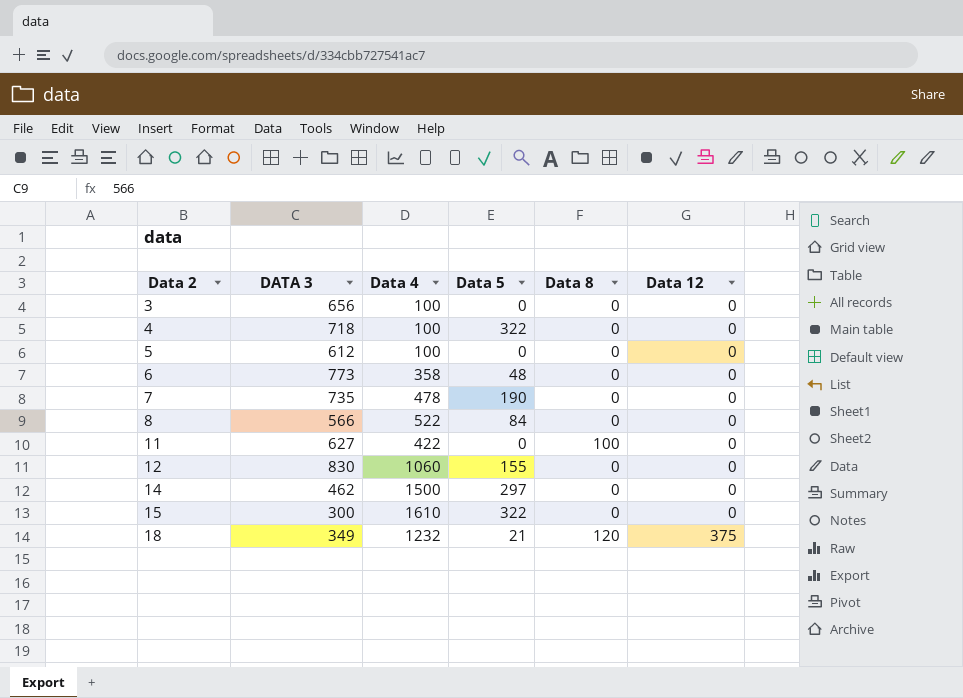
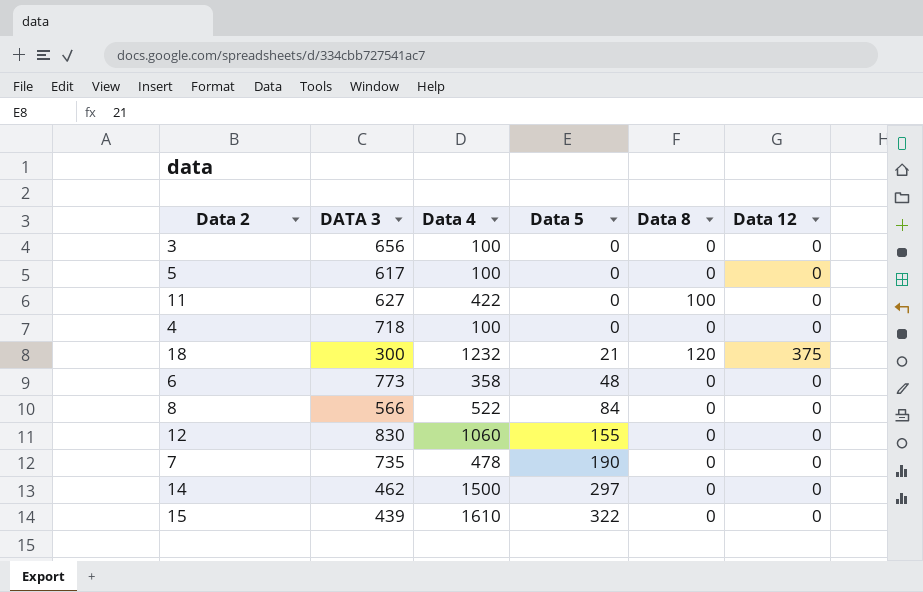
row order: Data 2 ascending -> Data 5 ascending
5 | DATA 3: 612 -> 617
4 | Data 5: 322 -> 0
18 | DATA 3: 349 -> 300
15 | DATA 3: 300 -> 439

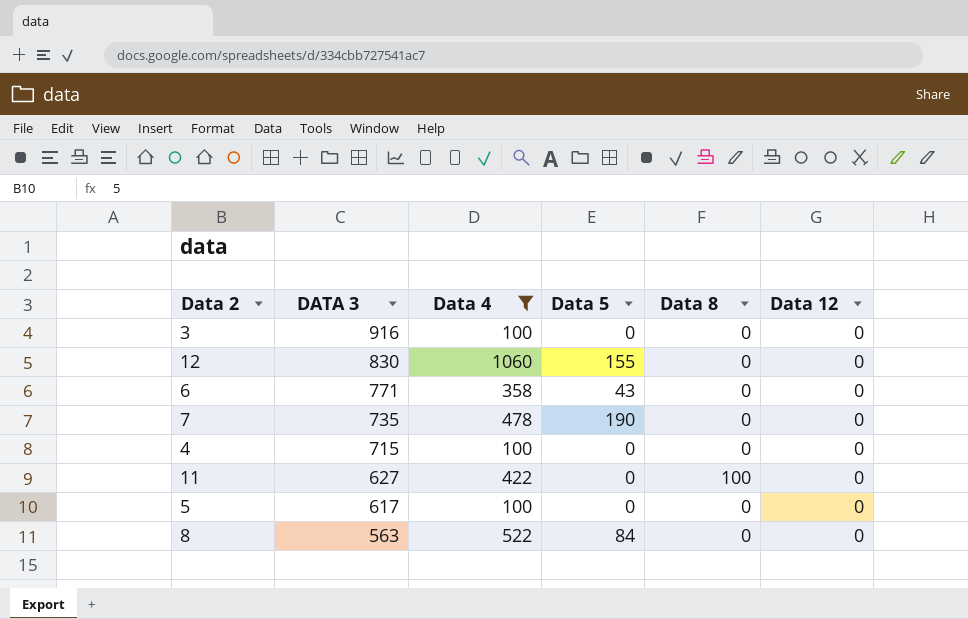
filter: none -> Data 4 <= 1060
row order: Data 5 ascending -> DATA 3 descending
3 | DATA 3: 656 -> 916
6 | DATA 3: 773 -> 771
6 | Data 5: 48 -> 43
4 | DATA 3: 718 -> 715
8 | DATA 3: 566 -> 563

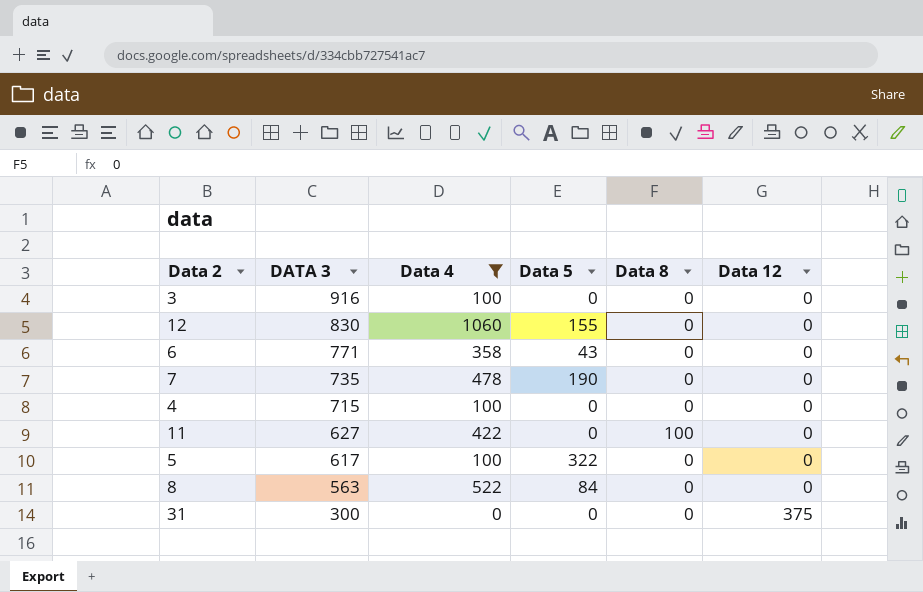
5 | Data 5: 0 -> 322
row 31: none -> 300 | 0 | 0 | 0 | 375

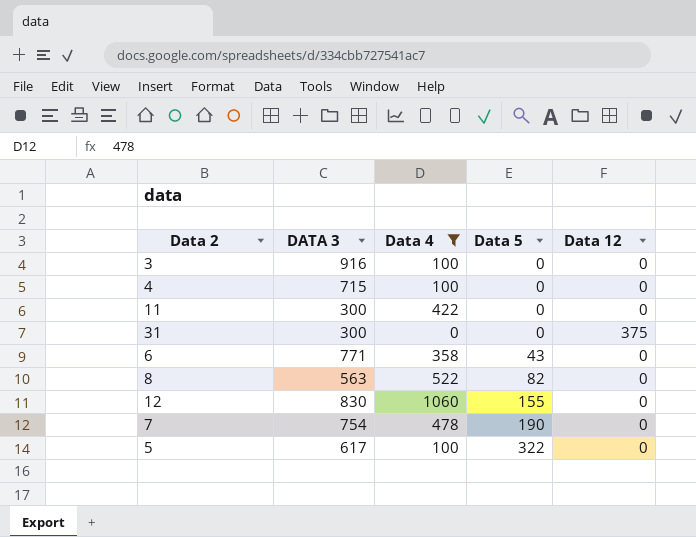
row order: DATA 3 descending -> Data 5 ascending
column Data 8 | position: 5 -> none
11 | DATA 3: 627 -> 300
8 | Data 5: 84 -> 82
7 | DATA 3: 735 -> 754

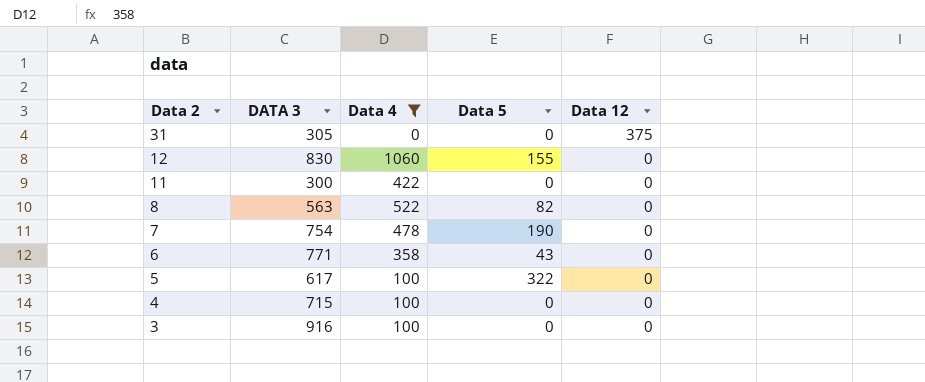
row order: Data 5 ascending -> Data 2 descending
31 | DATA 3: 300 -> 305

